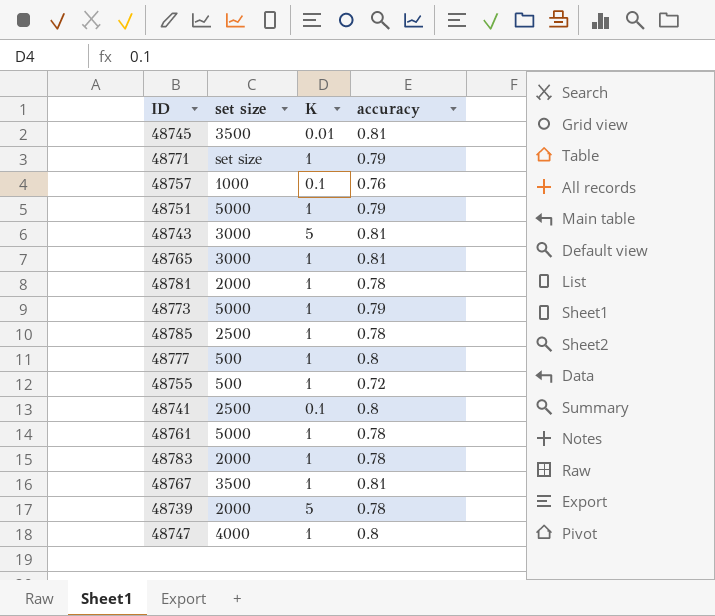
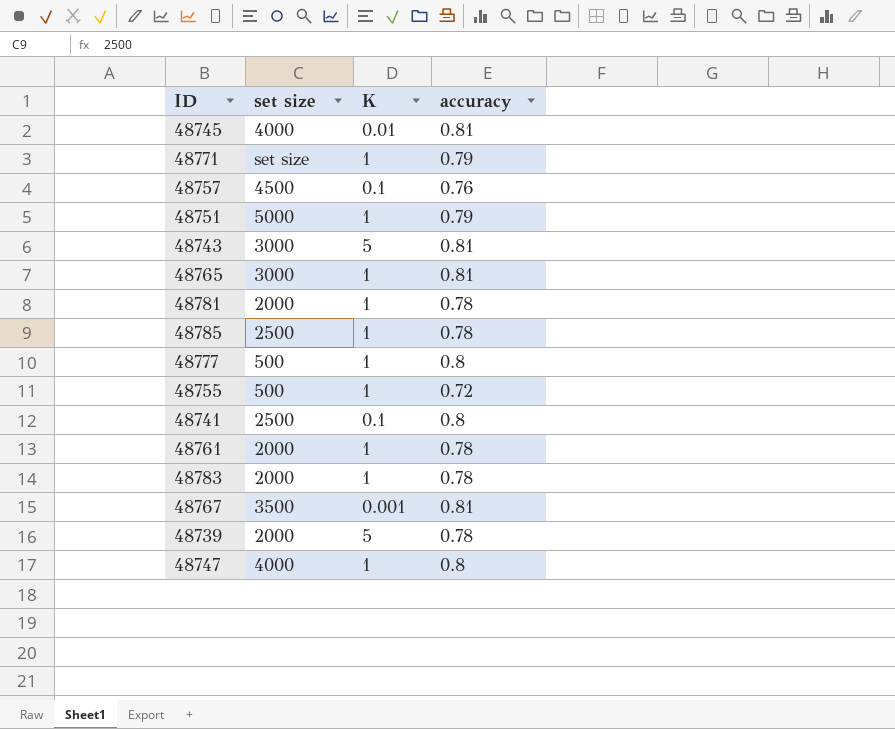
row 48773: 5000 | 1 | 0.79 -> none
48745 | set size: 3500 -> 4000
48757 | set size: 1000 -> 4500
48761 | set size: 5000 -> 2000
48767 | K: 1 -> 0.001

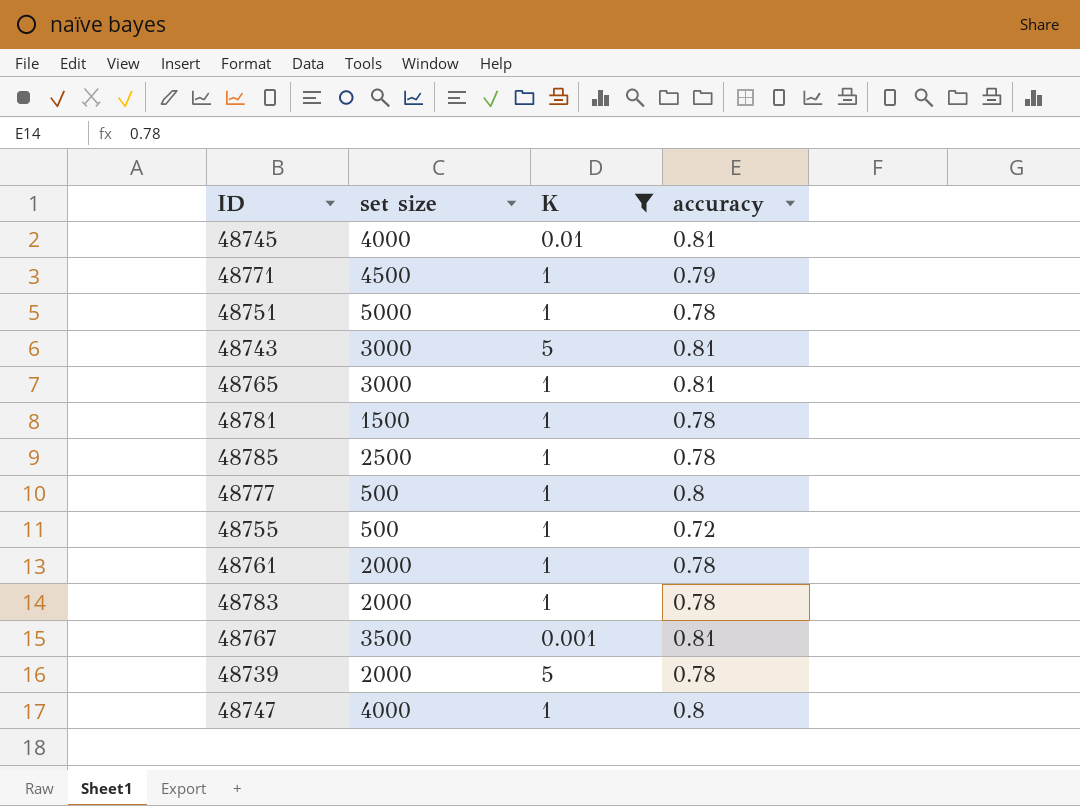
filter: none -> K != 0.1
48771 | set size: set size -> 4500
48751 | accuracy: 0.79 -> 0.78
48781 | set size: 2000 -> 1500

